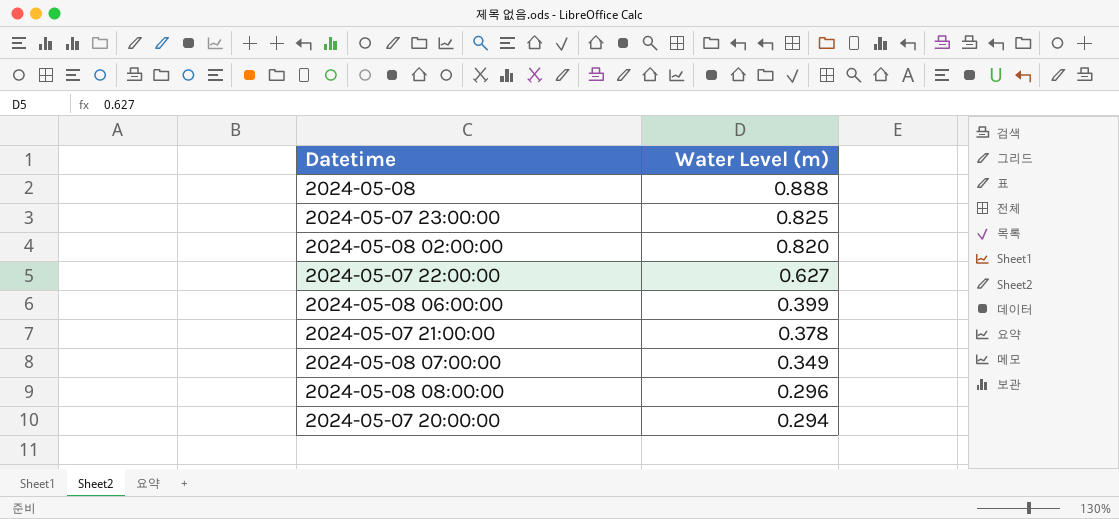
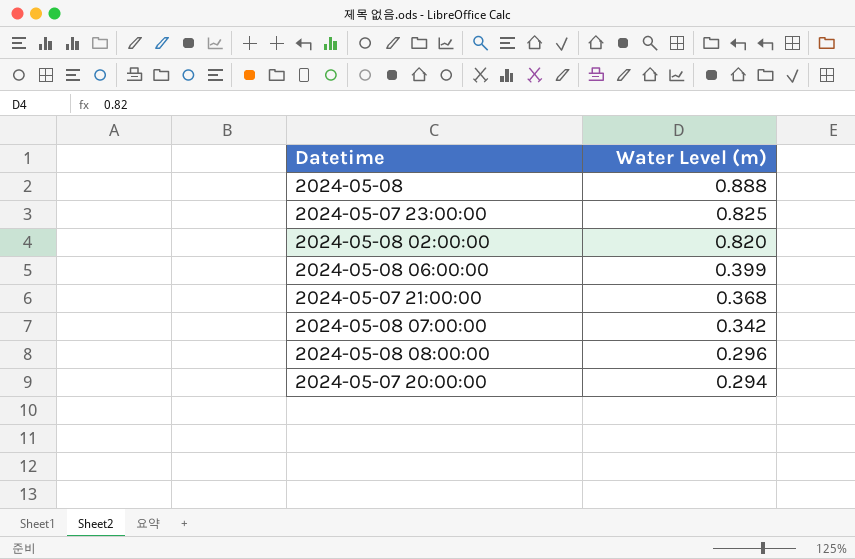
row 2024-05-07 22:00:00: 0.627 -> none
2024-05-07 21:00:00 | Water Level (m): 0.378 -> 0.368
2024-05-08 07:00:00 | Water Level (m): 0.349 -> 0.342

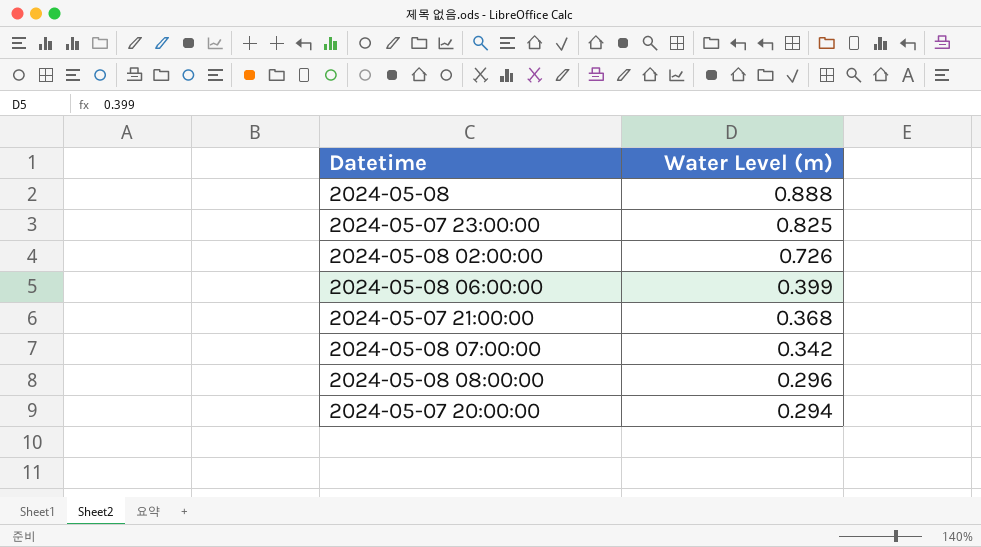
2024-05-08 02:00:00 | Water Level (m): 0.820 -> 0.726

